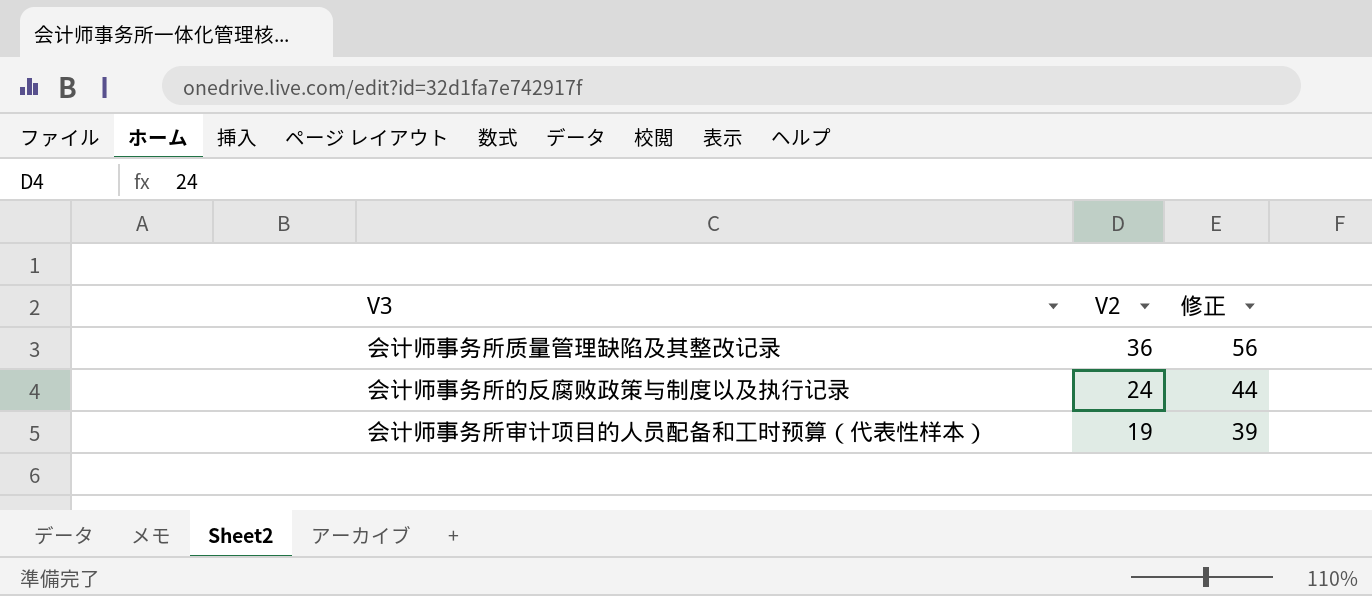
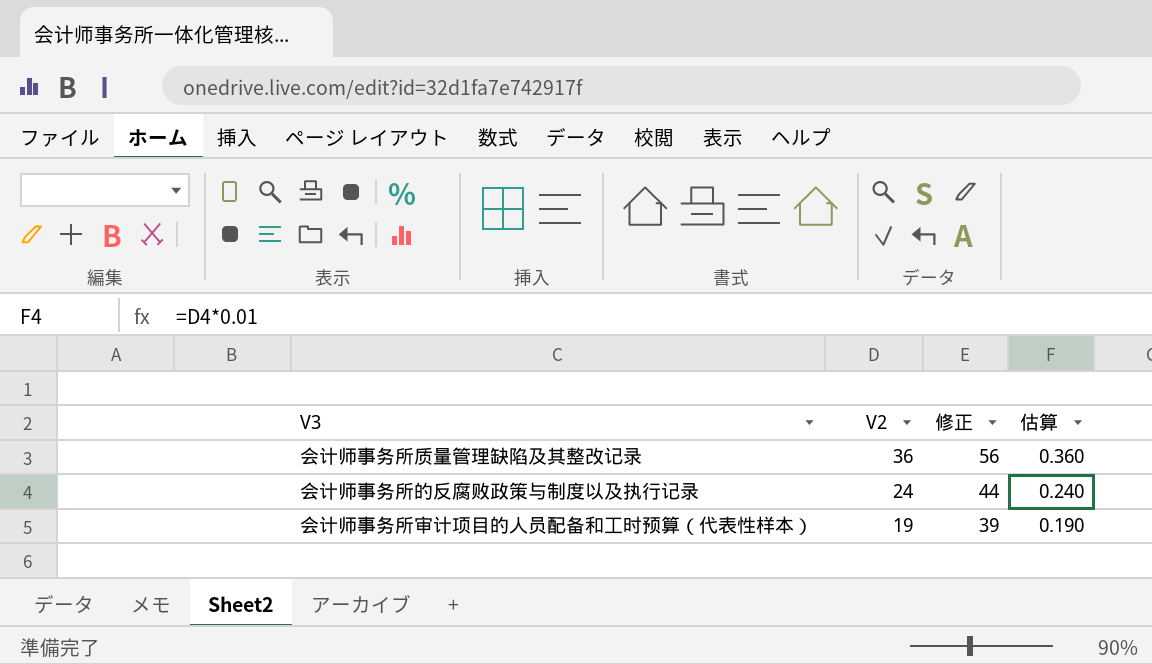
column 估算 | formula: none -> [V2] * 0.01

